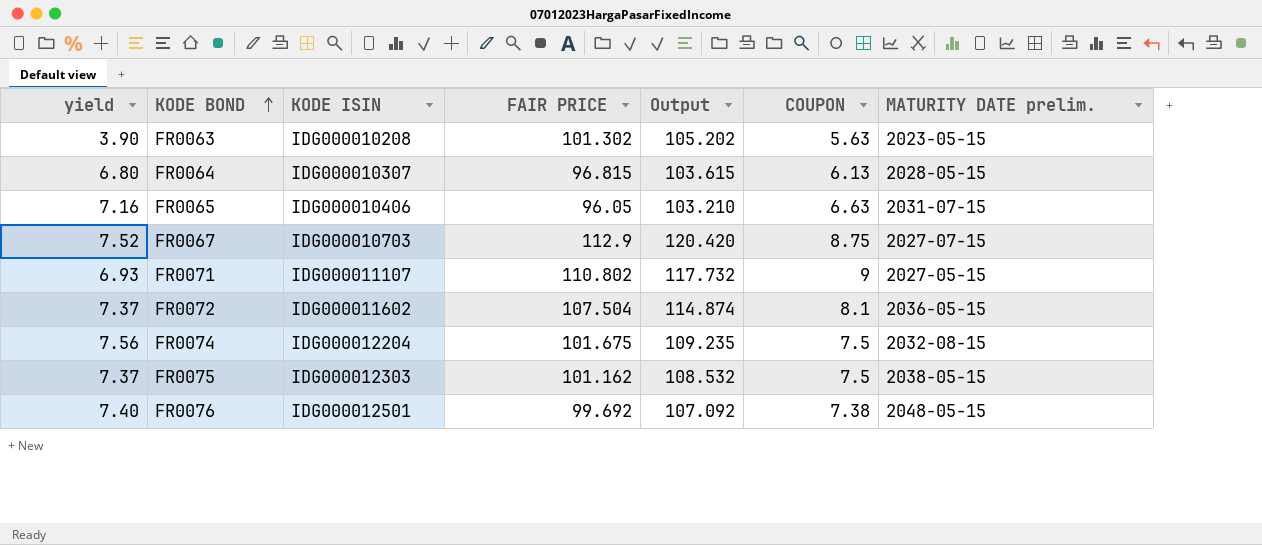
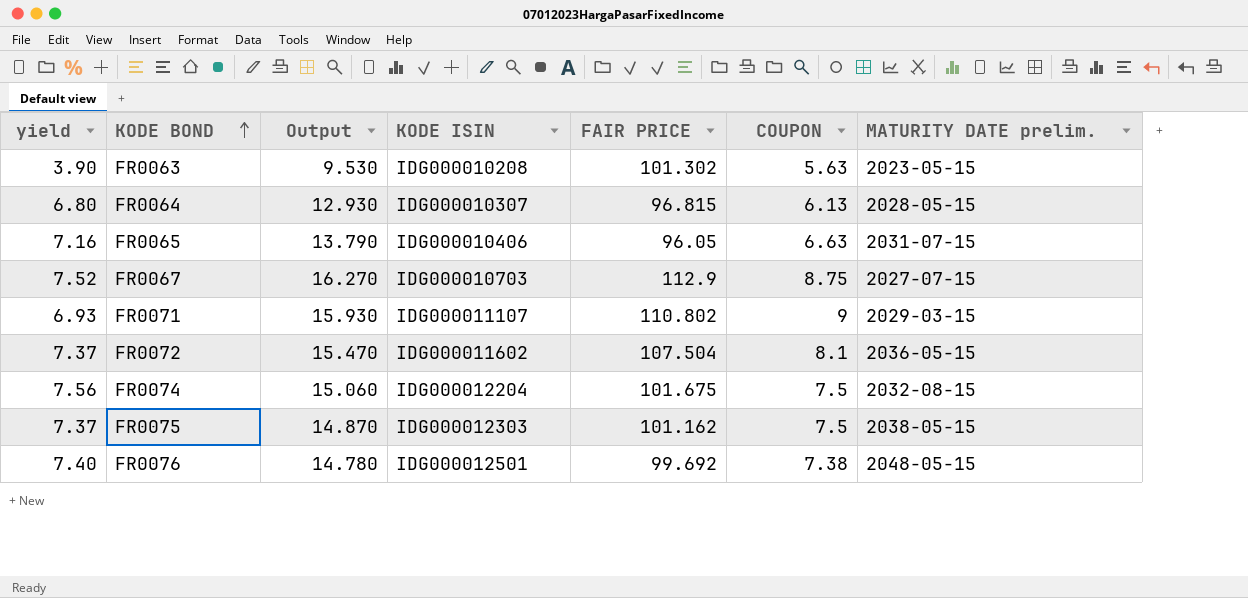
column Output | formula: [yield] + [FAIR PRICE] -> [yield] + [COUPON]
column Output | position: 5 -> 3
FR0071 | MATURITY DATE prelim.: 2027-05-15 -> 2029-03-15

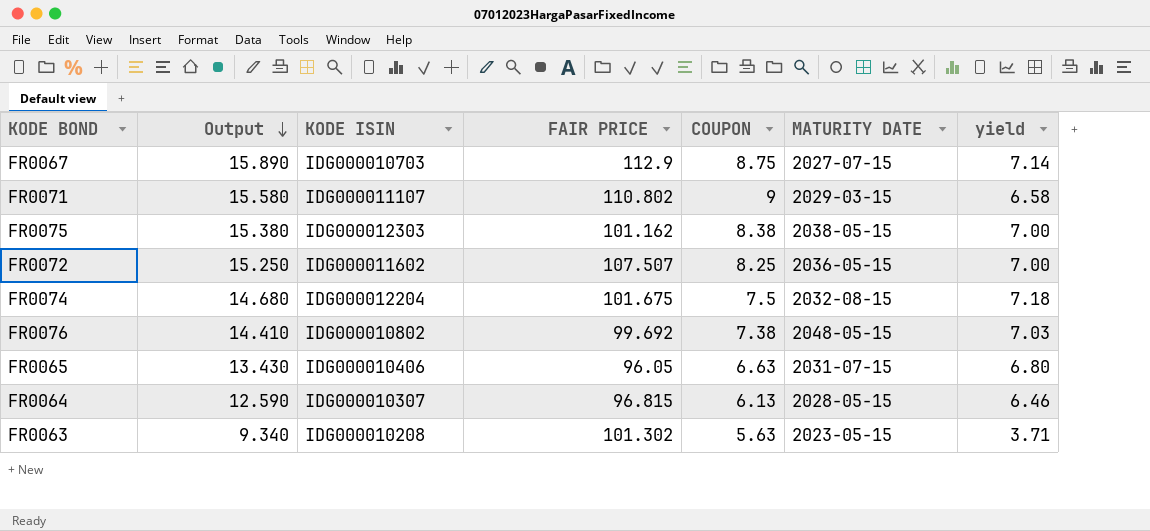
row order: KODE BOND ascending -> Output descending
column name: MATURITY DATE prelim. -> MATURITY DATE
column yield | position: 1 -> 7
FR0067 | Output: 16.270 -> 15.890
FR0067 | yield: 7.52 -> 7.14
FR0071 | Output: 15.930 -> 15.580
FR0071 | yield: 6.93 -> 6.58
FR0075 | Output: 14.870 -> 15.380
FR0075 | COUPON: 7.5 -> 8.38
FR0075 | yield: 7.37 -> 7.00
FR0072 | Output: 15.470 -> 15.250
FR0072 | FAIR PRICE: 107.504 -> 107.507
FR0072 | COUPON: 8.1 -> 8.25
FR0072 | yield: 7.37 -> 7.00
FR0074 | Output: 15.060 -> 14.680
FR0074 | yield: 7.56 -> 7.18
FR0076 | Output: 14.780 -> 14.410
FR0076 | KODE ISIN: IDG000012501 -> IDG000010802
FR0076 | yield: 7.40 -> 7.03
FR0065 | Output: 13.790 -> 13.430
FR0065 | yield: 7.16 -> 6.80
FR0064 | Output: 12.930 -> 12.590
FR0064 | yield: 6.80 -> 6.46
FR0063 | Output: 9.530 -> 9.340
FR0063 | yield: 3.90 -> 3.71

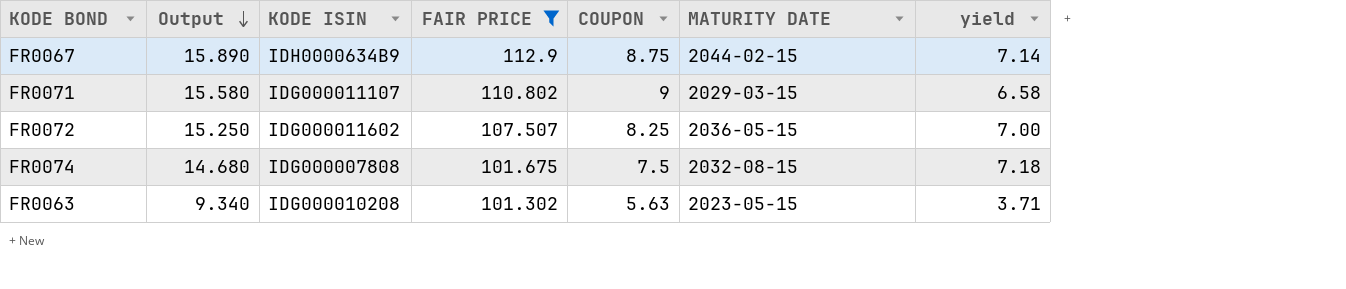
filter: none -> FAIR PRICE >= 101.302
FR0067 | KODE ISIN: IDG000010703 -> IDH0000634B9
FR0067 | MATURITY DATE: 2027-07-15 -> 2044-02-15
FR0074 | KODE ISIN: IDG000012204 -> IDG000007808

